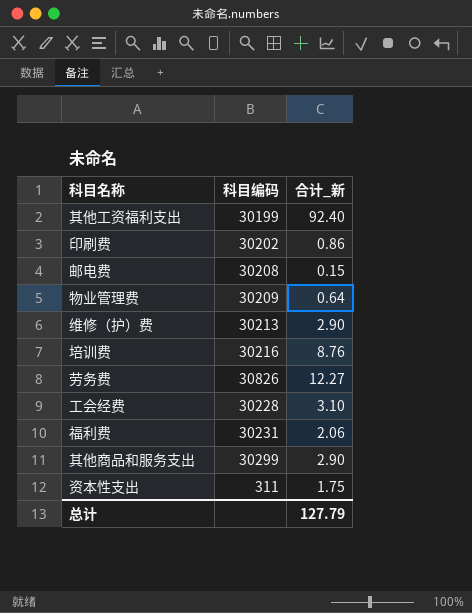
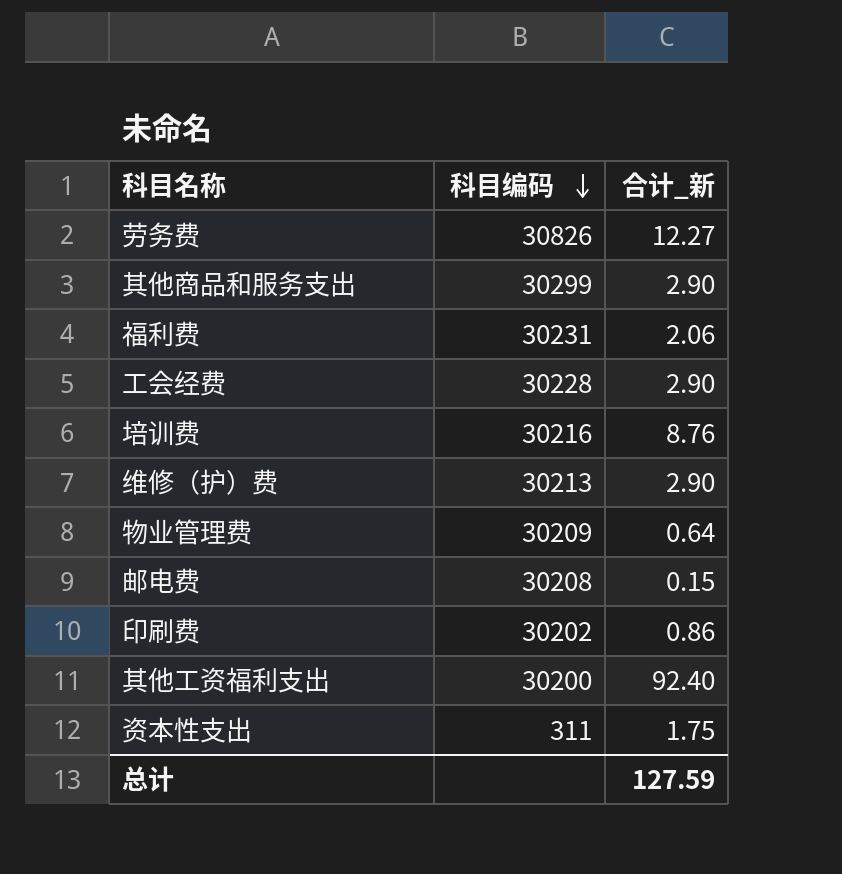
row order: none -> 科目编码 descending
工会经费 | 合计_新: 3.10 -> 2.90
其他工资福利支出 | 科目编码: 30199 -> 30200
总计 | 合计_新: 127.79 -> 127.59

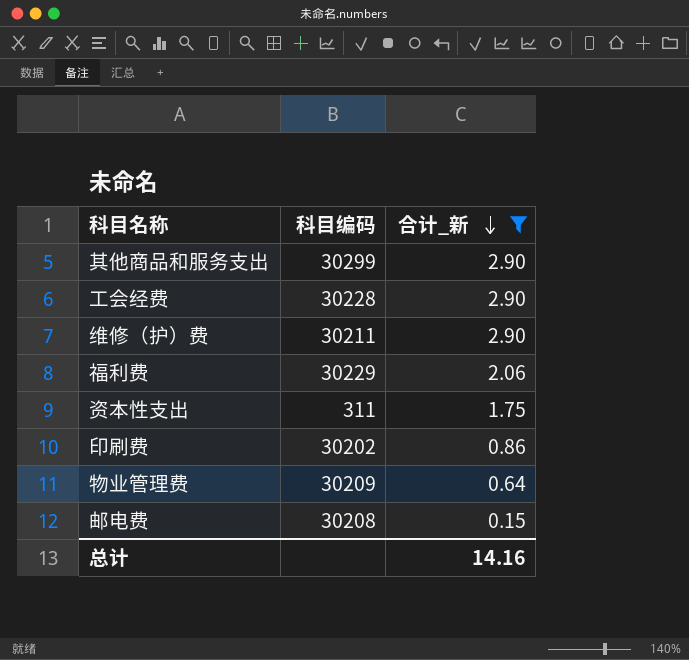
filter: none -> 合计_新 <= 2.90
row order: 科目编码 descending -> 合计_新 descending
维修（护）费 | 科目编码: 30213 -> 30211
福利费 | 科目编码: 30231 -> 30229
总计 | 合计_新: 127.59 -> 14.16

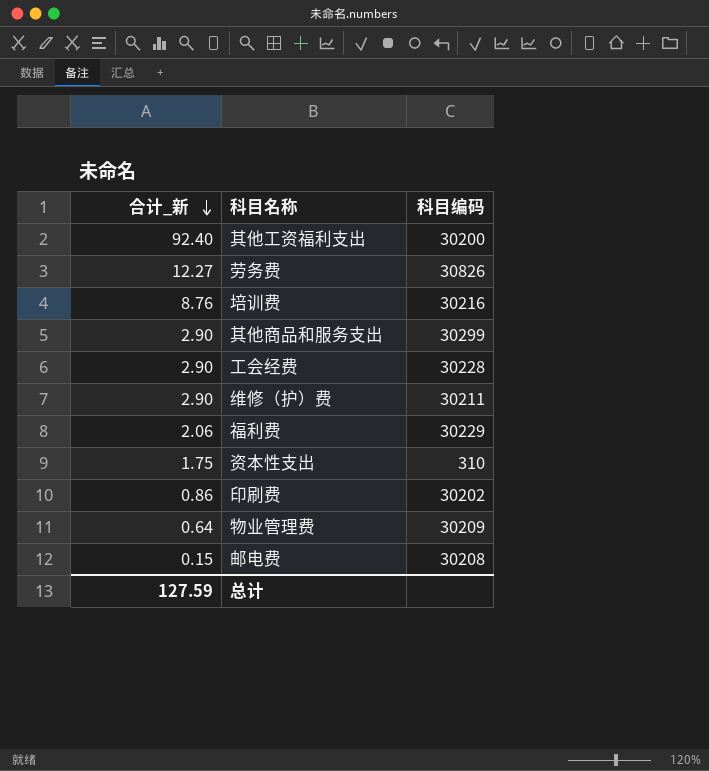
filter: 合计_新 <= 2.90 -> none
column 合计_新 | position: 3 -> 1
资本性支出 | 科目编码: 311 -> 310
总计 | 合计_新: 14.16 -> 127.59

